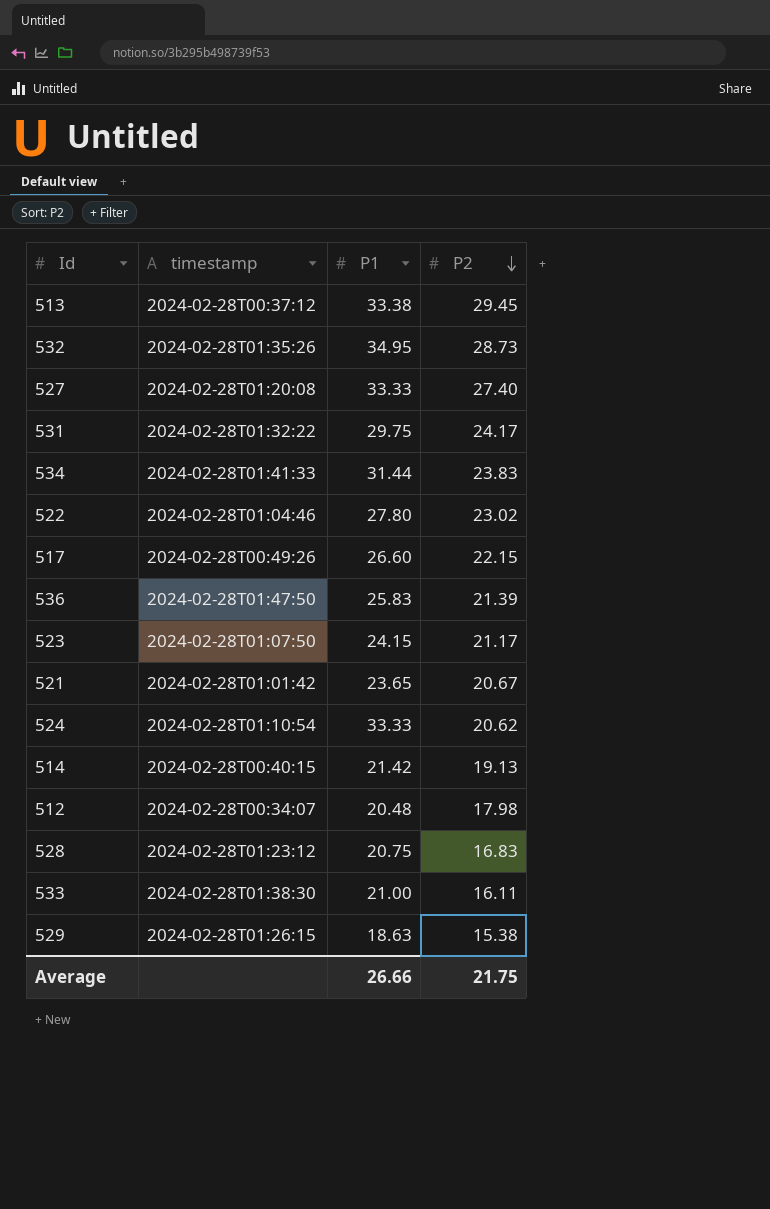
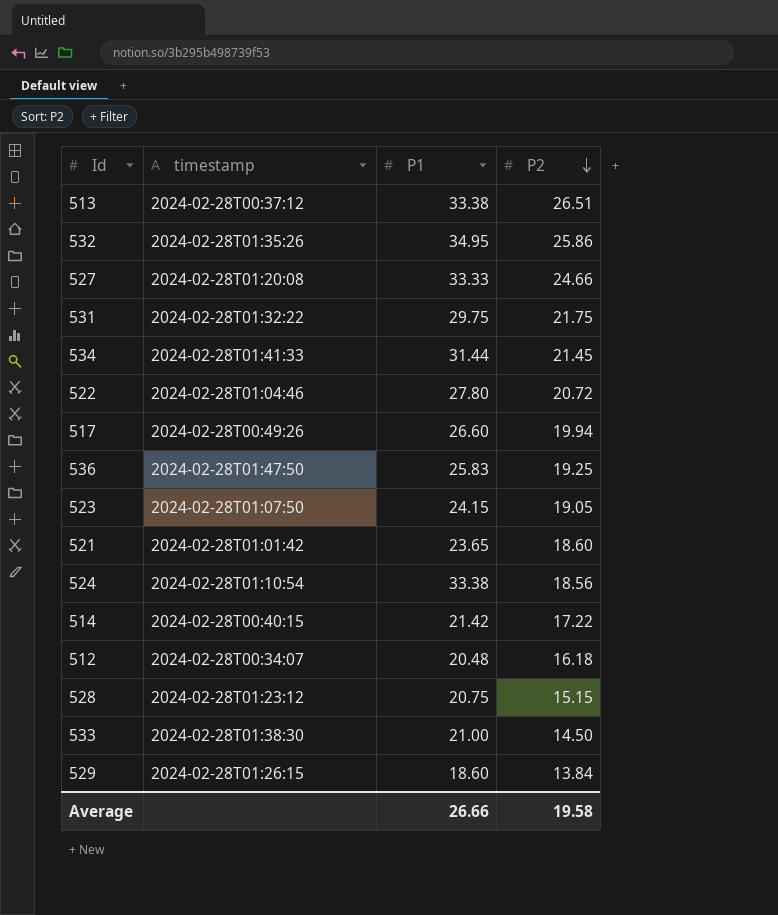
513 | P2: 29.45 -> 26.51
532 | P2: 28.73 -> 25.86
527 | P2: 27.40 -> 24.66
531 | P2: 24.17 -> 21.75
534 | P2: 23.83 -> 21.45
522 | P2: 23.02 -> 20.72
517 | P2: 22.15 -> 19.94
536 | P2: 21.39 -> 19.25
523 | P2: 21.17 -> 19.05
521 | P2: 20.67 -> 18.60
524 | P1: 33.33 -> 33.38
524 | P2: 20.62 -> 18.56
514 | P2: 19.13 -> 17.22
512 | P2: 17.98 -> 16.18
528 | P2: 16.83 -> 15.15
533 | P2: 16.11 -> 14.50
529 | P1: 18.63 -> 18.60
529 | P2: 15.38 -> 13.84
Average | P2: 21.75 -> 19.58

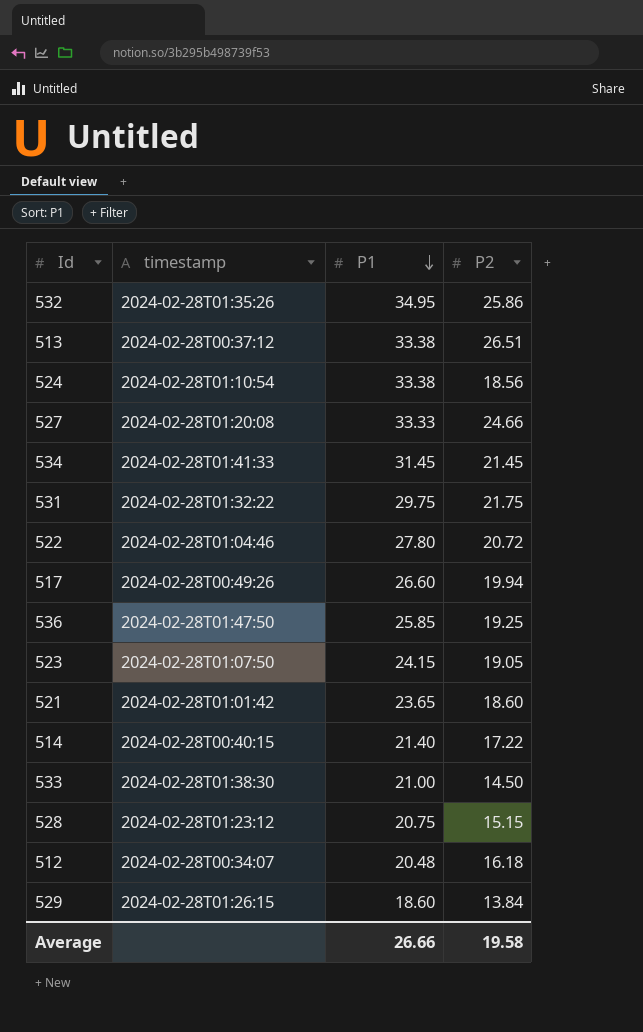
row order: P2 descending -> P1 descending
534 | P1: 31.44 -> 31.45
536 | P1: 25.83 -> 25.85
514 | P1: 21.42 -> 21.40

